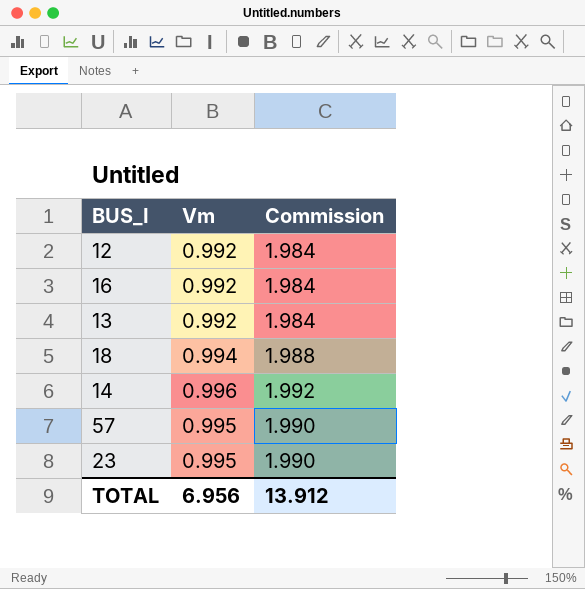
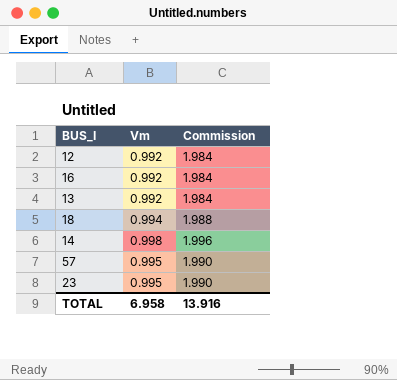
14 | Vm: 0.996 -> 0.998
14 | Commission: 1.992 -> 1.996
TOTAL | Vm: 6.956 -> 6.958
TOTAL | Commission: 13.912 -> 13.916

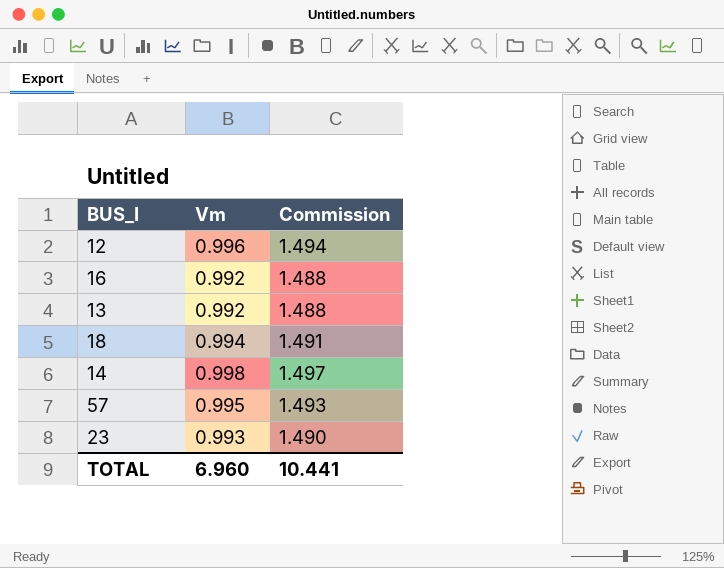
column Commission | formula: [Vm] * 2 -> [Vm] * 1.5
12 | Vm: 0.992 -> 0.996
23 | Vm: 0.995 -> 0.993
TOTAL | Vm: 6.958 -> 6.960
TOTAL | Commission: 13.916 -> 10.441

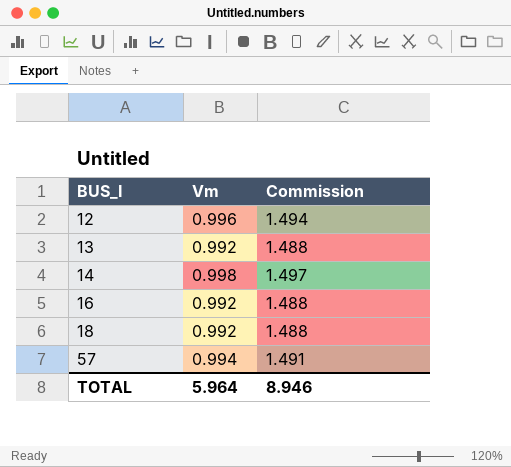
row order: none -> BUS_I ascending
row 23: 0.993 | 1.490 -> none
18 | Vm: 0.994 -> 0.992
18 | Commission: 1.491 -> 1.488
57 | Vm: 0.995 -> 0.994
57 | Commission: 1.493 -> 1.491
TOTAL | Vm: 6.960 -> 5.964
TOTAL | Commission: 10.441 -> 8.946

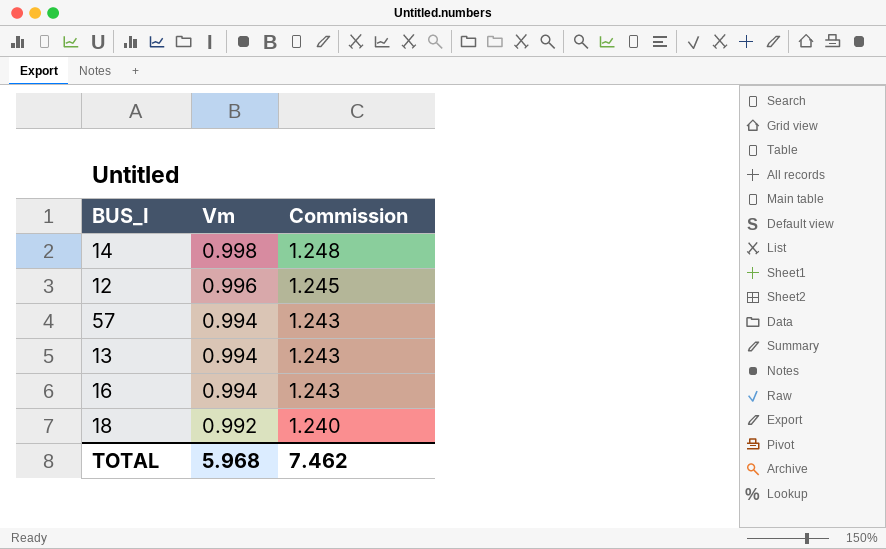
row order: BUS_I ascending -> Vm descending
column Commission | formula: [Vm] * 1.5 -> [Vm] * 1.25
13 | Vm: 0.992 -> 0.994
16 | Vm: 0.992 -> 0.994
TOTAL | Vm: 5.964 -> 5.968
TOTAL | Commission: 8.946 -> 7.462

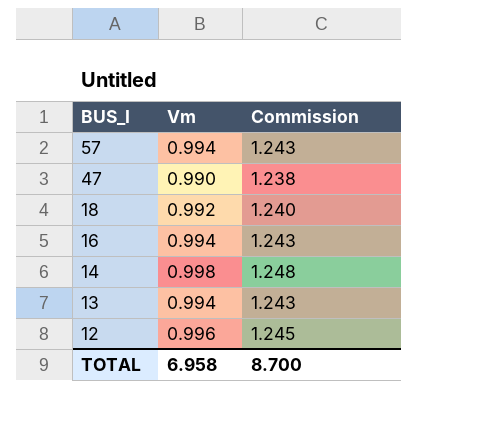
row order: Vm descending -> BUS_I descending
row 47: none -> 0.990 | 1.238
TOTAL | Vm: 5.968 -> 6.958
TOTAL | Commission: 7.462 -> 8.700

